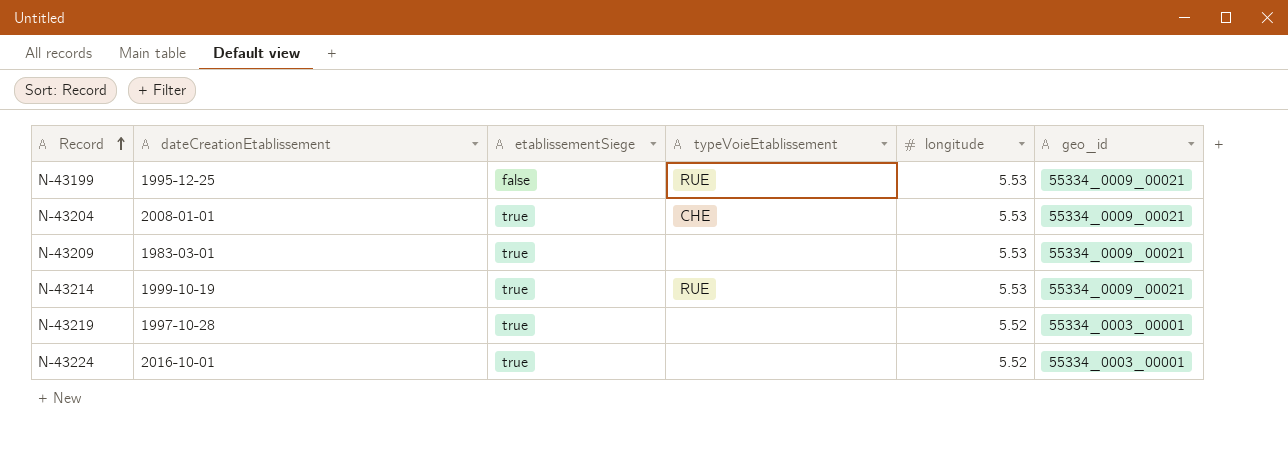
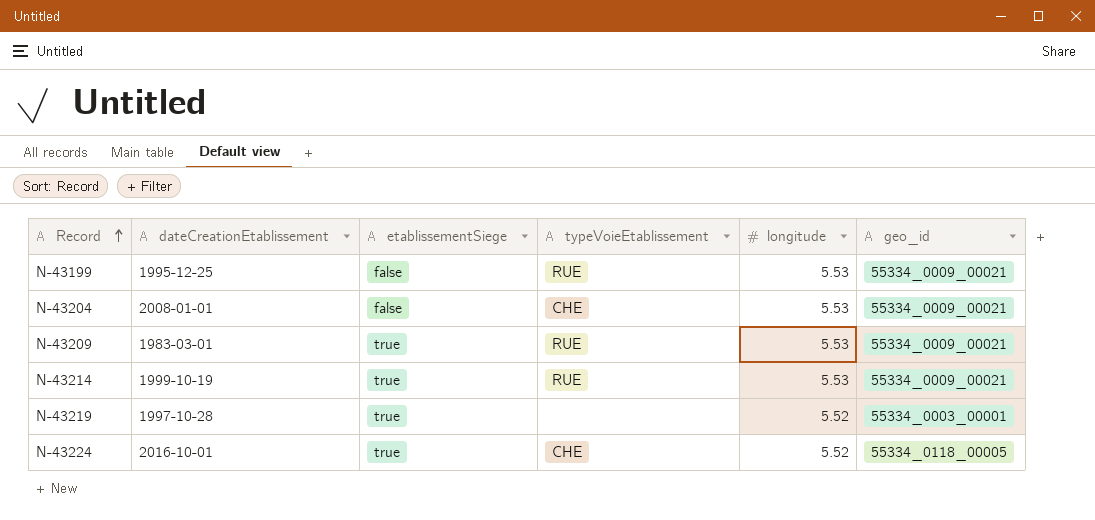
N-43204 | etablissementSiege: true -> false
N-43209 | typeVoieEtablissement: none -> RUE
N-43224 | typeVoieEtablissement: none -> CHE
N-43224 | geo_id: 55334_0003_00001 -> 55334_0118_00005

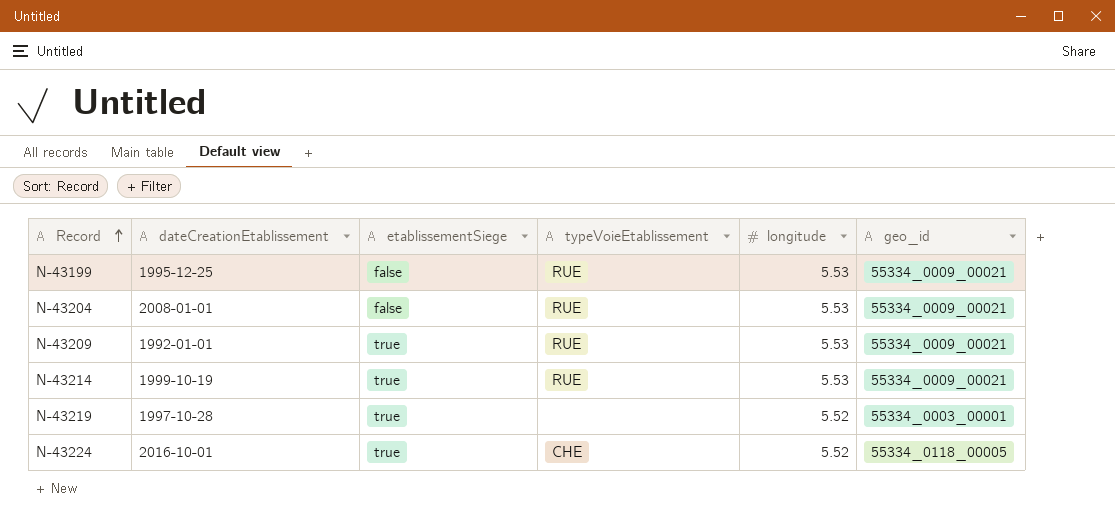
N-43204 | typeVoieEtablissement: CHE -> RUE
N-43209 | dateCreationEtablissement: 1983-03-01 -> 1992-01-01

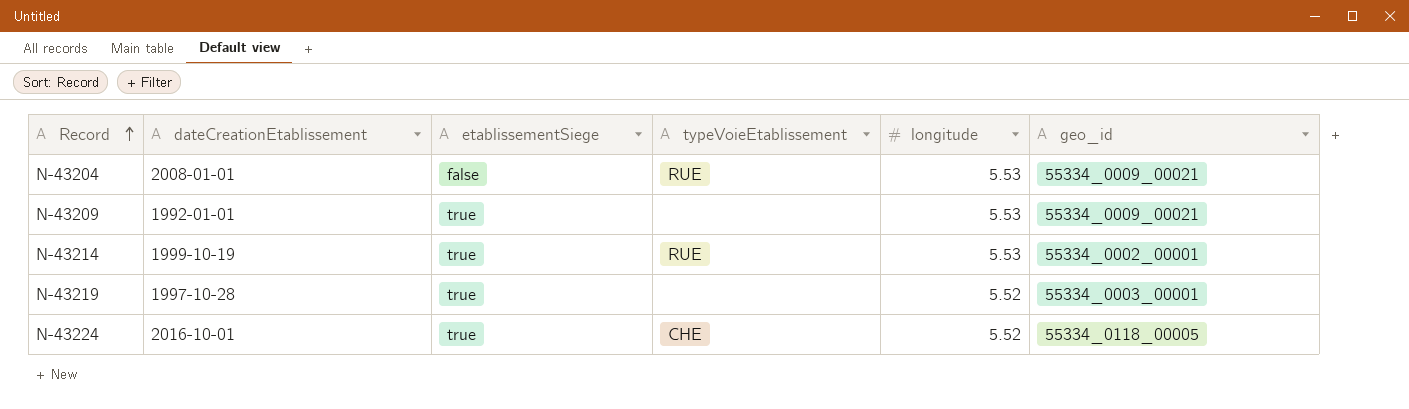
row N-43199: 1995-12-25 | false | RUE | 5.53 | 55334_0009_00021 -> none
N-43209 | typeVoieEtablissement: RUE -> none
N-43214 | geo_id: 55334_0009_00021 -> 55334_0002_00001

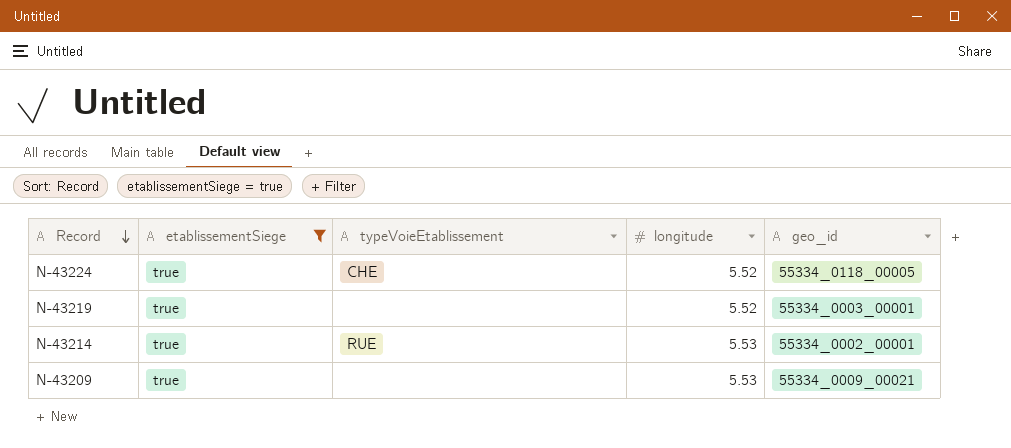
filter: none -> etablissementSiege = true
row order: Record ascending -> Record descending
column dateCreationEtablissement | position: 2 -> none

